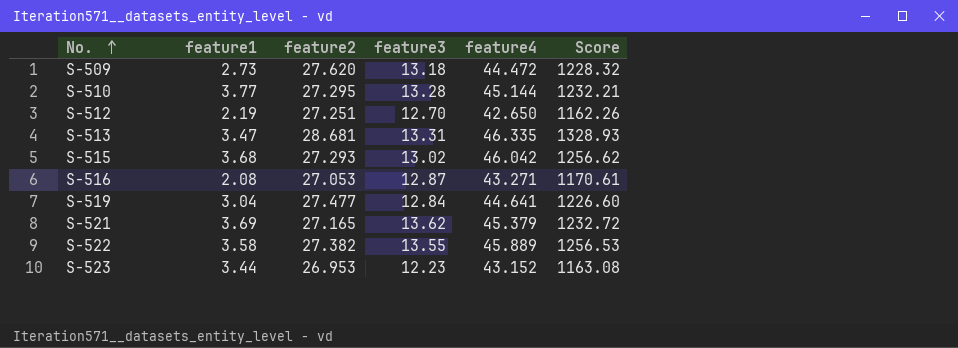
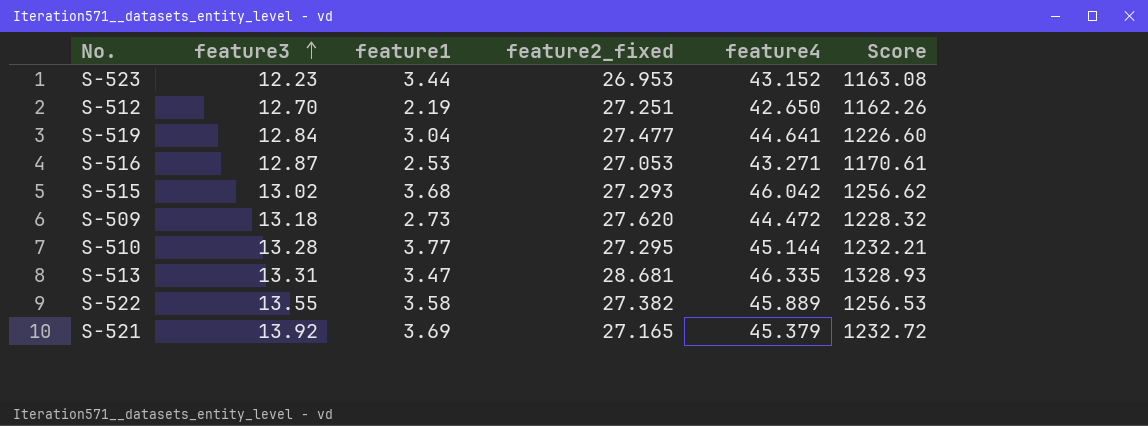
row order: No. ascending -> feature3 ascending
column feature3 | position: 4 -> 2
column name: feature2 -> feature2_fixed
S-516 | feature1: 2.08 -> 2.53
S-521 | feature3: 13.62 -> 13.92

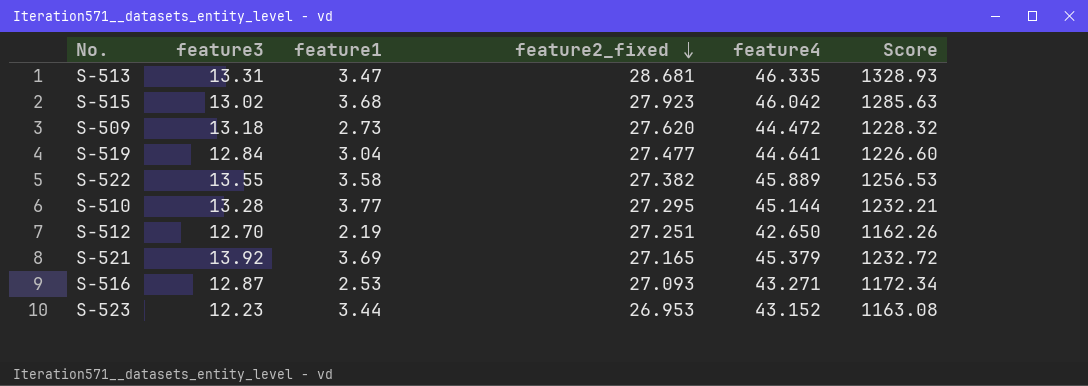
row order: feature3 ascending -> feature2_fixed descending
S-515 | feature2_fixed: 27.293 -> 27.923
S-515 | Score: 1256.62 -> 1285.63
S-516 | feature2_fixed: 27.053 -> 27.093
S-516 | Score: 1170.61 -> 1172.34

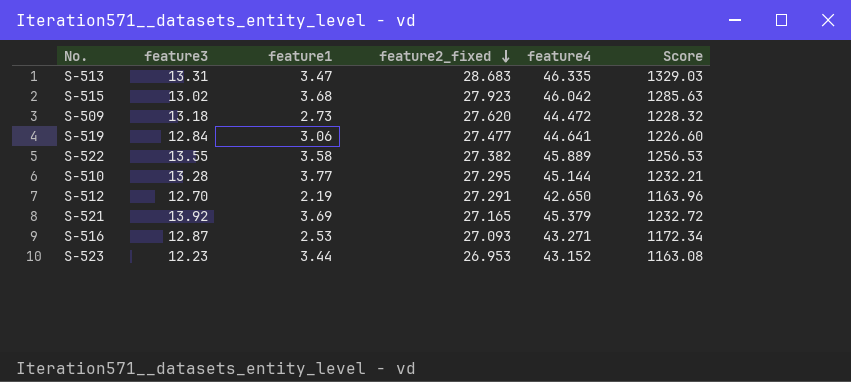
S-513 | feature2_fixed: 28.681 -> 28.683
S-513 | Score: 1328.93 -> 1329.03
S-519 | feature1: 3.04 -> 3.06
S-512 | feature2_fixed: 27.251 -> 27.291
S-512 | Score: 1162.26 -> 1163.96

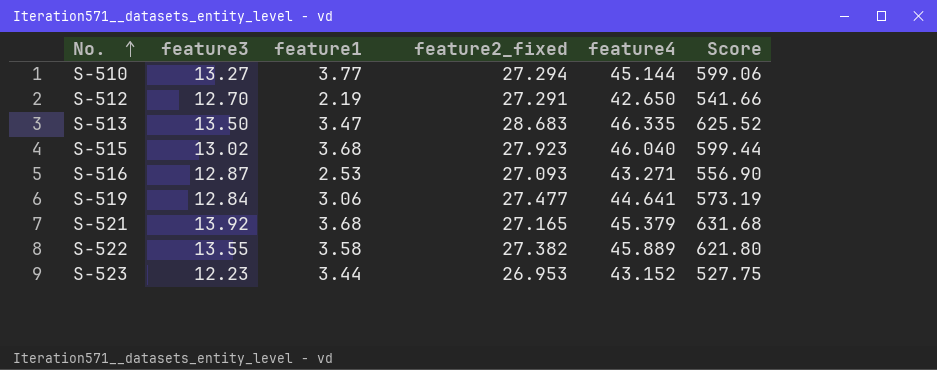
row order: feature2_fixed descending -> No. ascending
column Score | formula: [feature2_fixed] * [feature4] -> [feature3] * [feature4]
row S-509: 13.18 | 2.73 | 27.620 | 44.472 | 1228.32 -> none
S-510 | feature3: 13.28 -> 13.27
S-510 | feature2_fixed: 27.295 -> 27.294
S-513 | feature3: 13.31 -> 13.50
S-515 | feature4: 46.042 -> 46.040
S-521 | feature1: 3.69 -> 3.68

